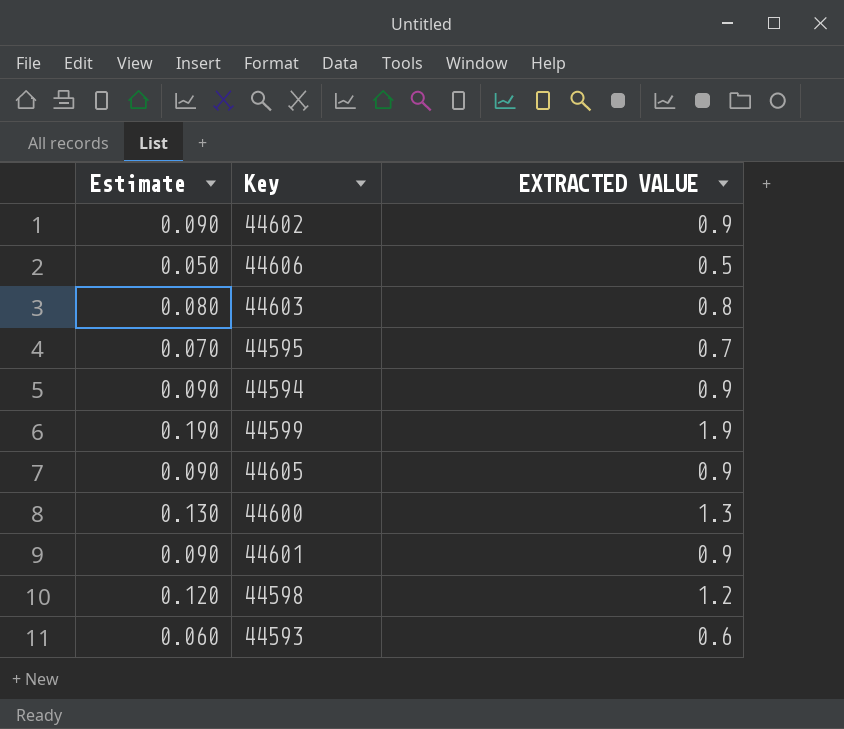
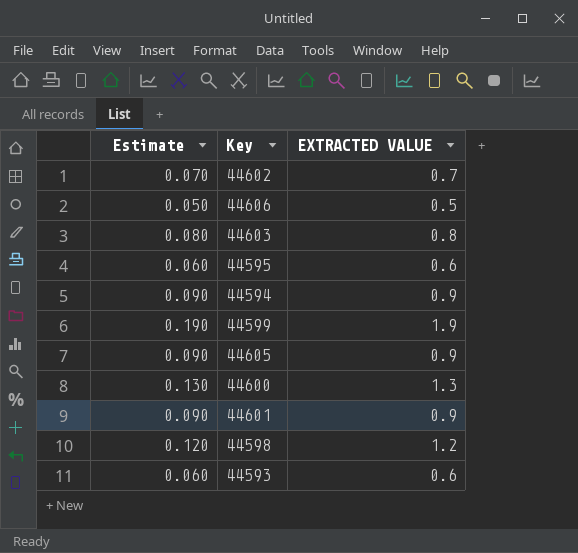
44602 | Estimate: 0.090 -> 0.070
44602 | EXTRACTED VALUE: 0.9 -> 0.7
44595 | Estimate: 0.070 -> 0.060
44595 | EXTRACTED VALUE: 0.7 -> 0.6

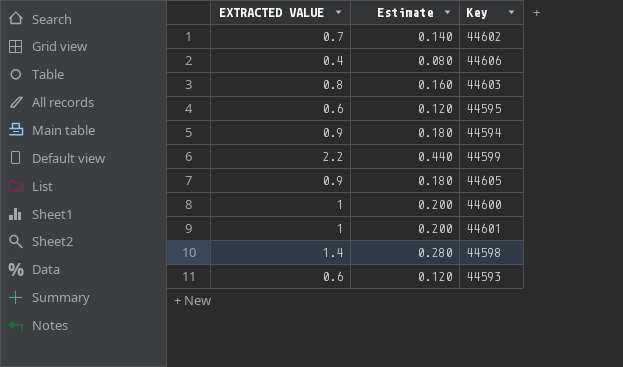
column EXTRACTED VALUE | position: 3 -> 1
column Estimate | formula: [EXTRACTED VALUE] * 0.1 -> [EXTRACTED VALUE] * 0.2
44606 | EXTRACTED VALUE: 0.5 -> 0.4
44599 | EXTRACTED VALUE: 1.9 -> 2.2
44600 | EXTRACTED VALUE: 1.3 -> 1
44601 | EXTRACTED VALUE: 0.9 -> 1
44598 | EXTRACTED VALUE: 1.2 -> 1.4

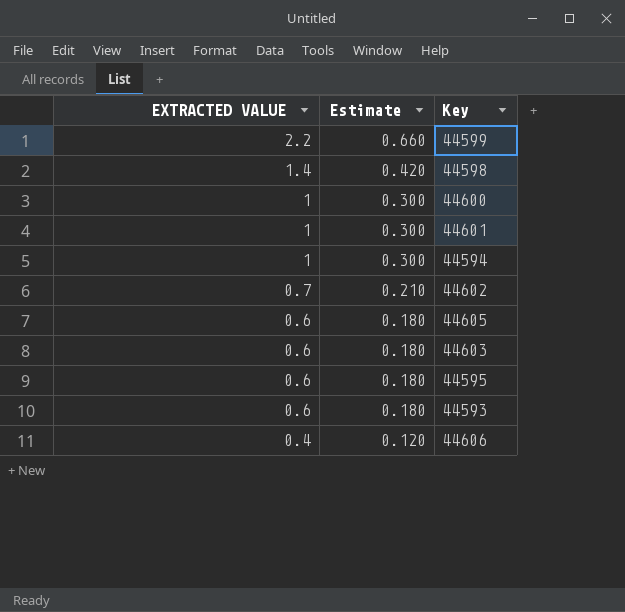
row order: none -> EXTRACTED VALUE descending
column Estimate | formula: [EXTRACTED VALUE] * 0.2 -> [EXTRACTED VALUE] * 0.3
44594 | EXTRACTED VALUE: 0.9 -> 1
44605 | EXTRACTED VALUE: 0.9 -> 0.6
44603 | EXTRACTED VALUE: 0.8 -> 0.6

